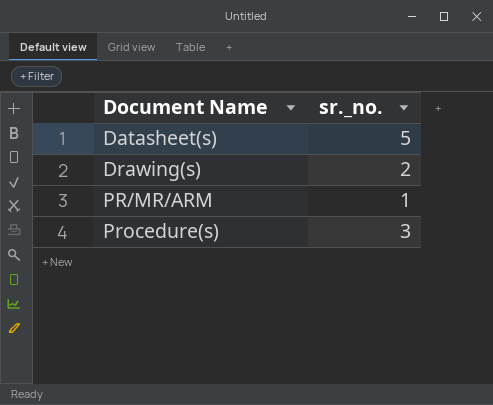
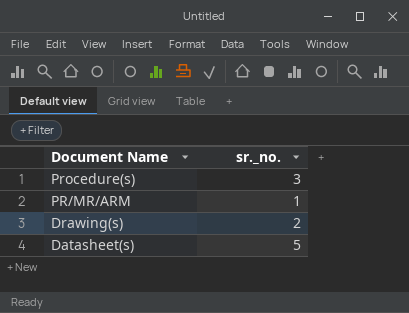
row order: Document Name ascending -> Document Name descending

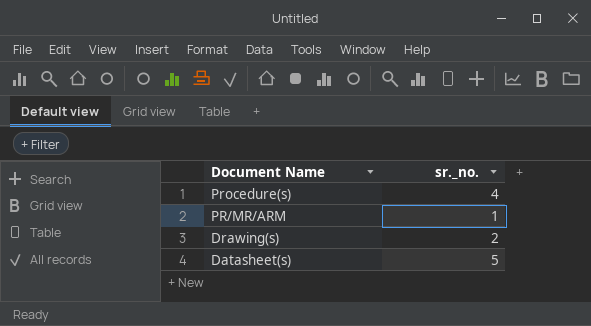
Procedure(s) | sr._no.: 3 -> 4

